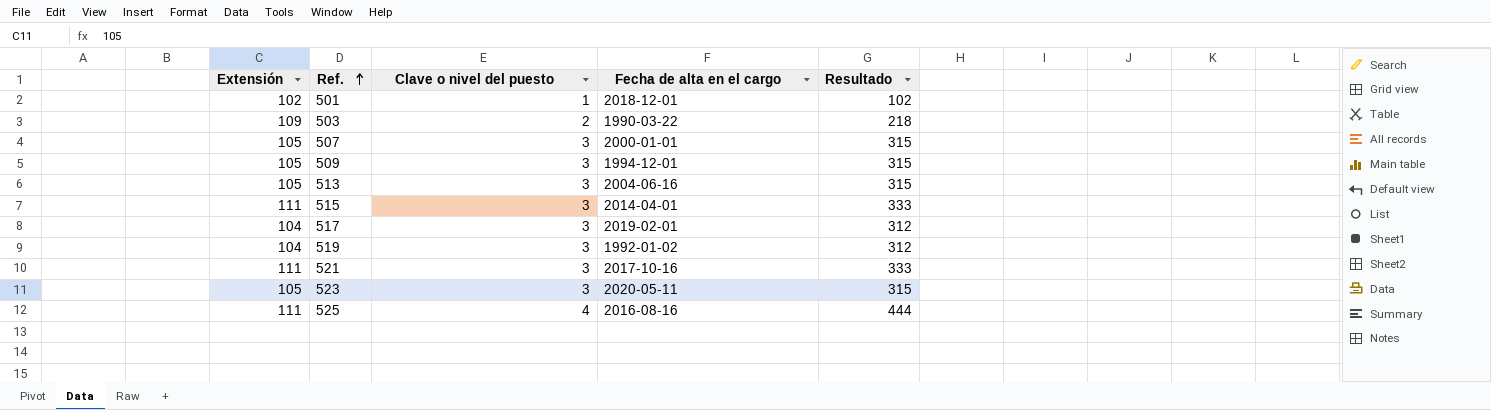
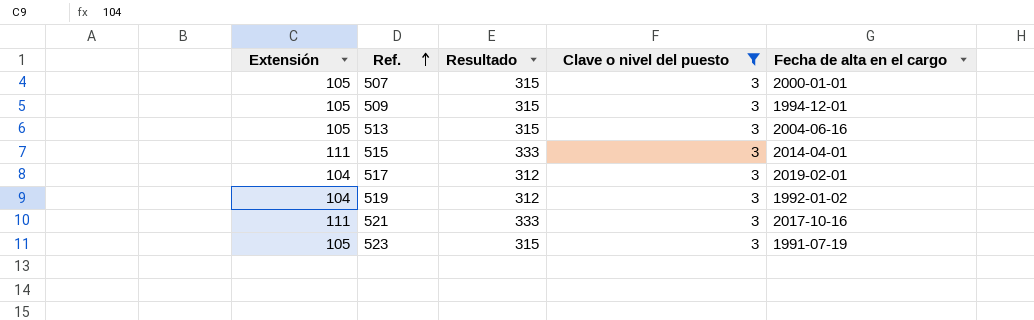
filter: none -> Clave o nivel del puesto = 3
column Resultado | position: 5 -> 3
523 | Fecha de alta en el cargo: 2020-05-11 -> 1991-07-19

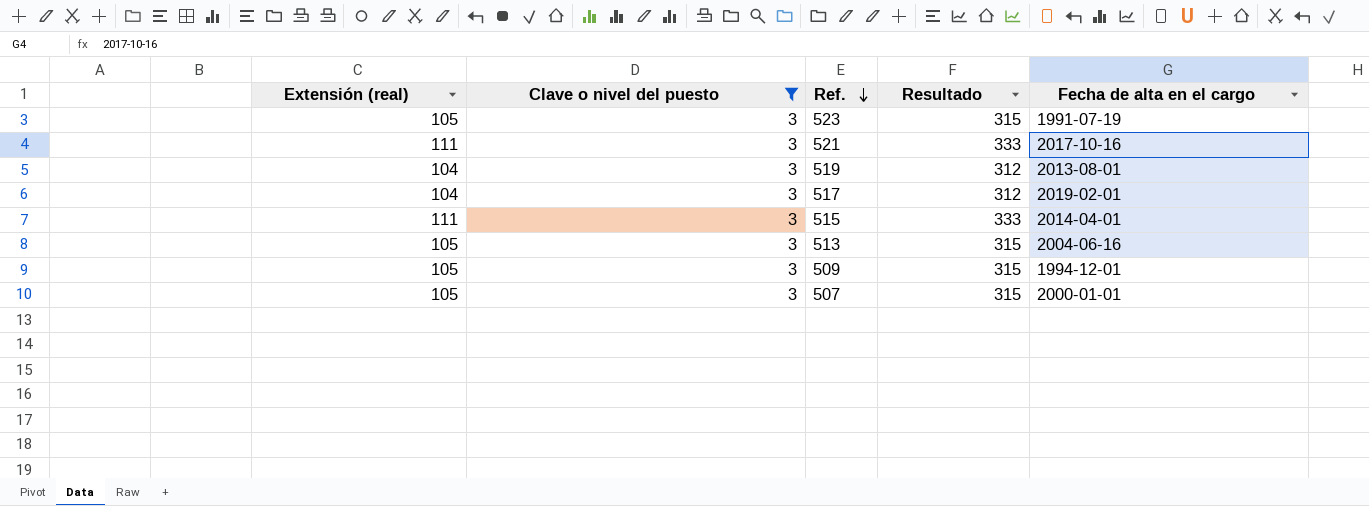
row order: Ref. ascending -> Ref. descending
column name: Extensión -> Extensión (real)
column Clave o nivel del puesto | position: 4 -> 2
519 | Fecha de alta en el cargo: 1992-01-02 -> 2013-08-01

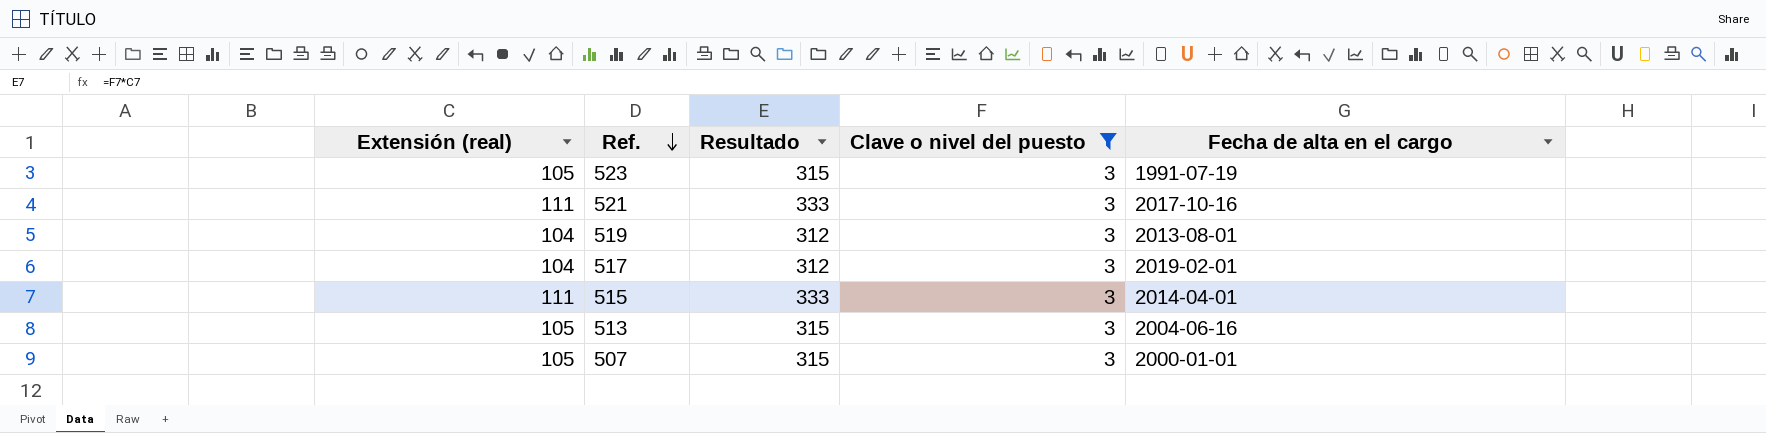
column Clave o nivel del puesto | position: 2 -> 4
row 509: 105 | 3 | 315 | 1994-12-01 -> none

